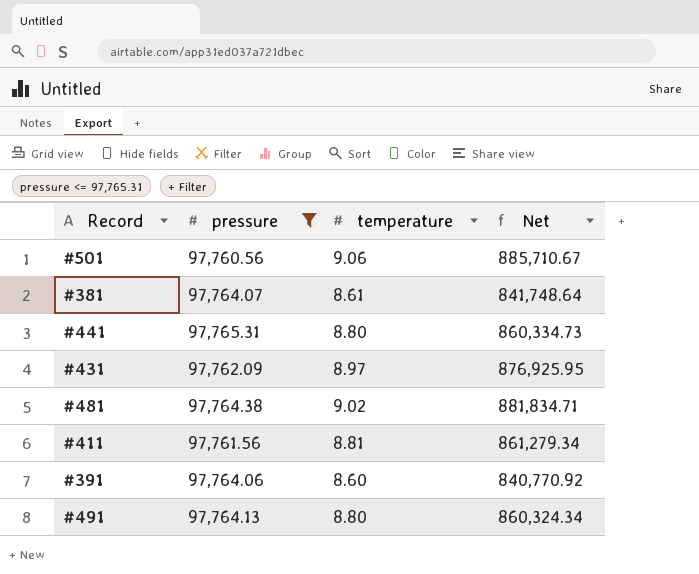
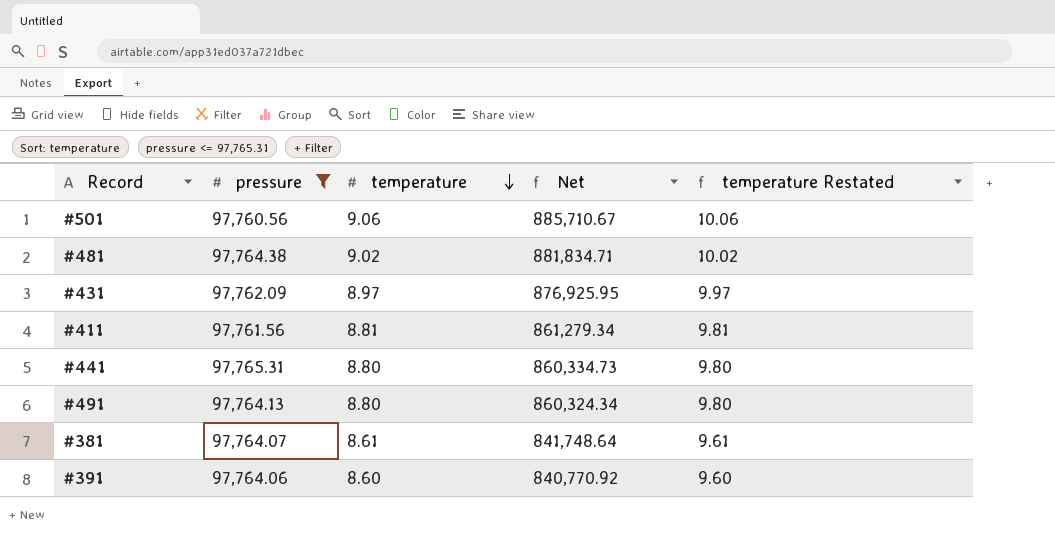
row order: none -> temperature descending
column temperature Restated | formula: none -> [temperature] + 1

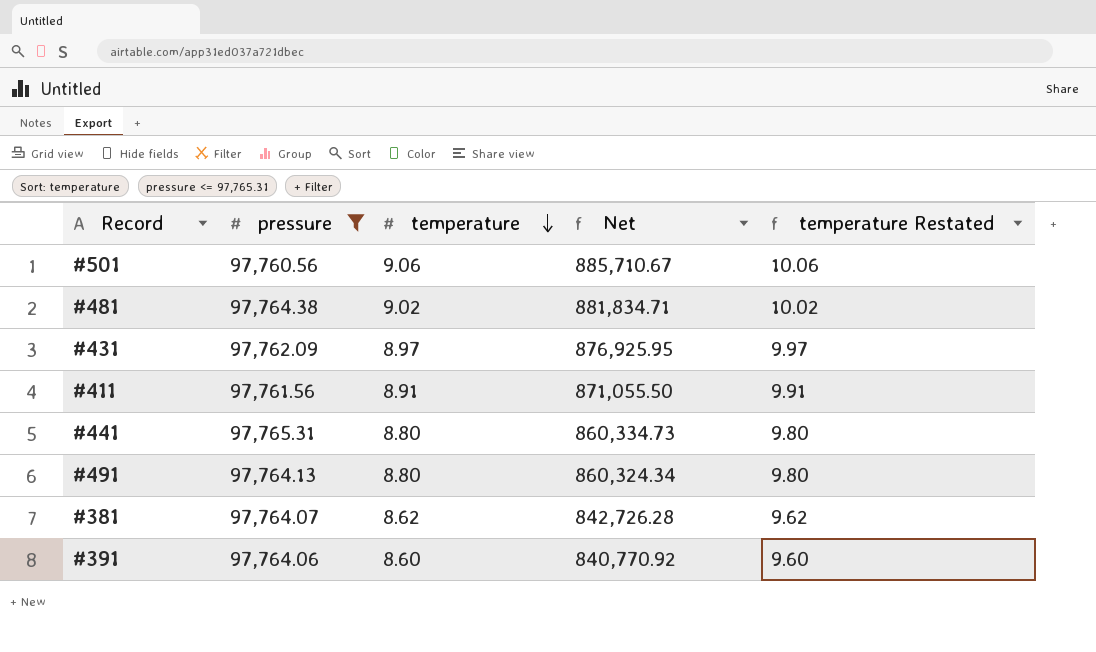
#411 | temperature: 8.81 -> 8.91
#411 | Net: 861,279.34 -> 871,055.50
#411 | temperature Restated: 9.81 -> 9.91
#381 | temperature: 8.61 -> 8.62
#381 | Net: 841,748.64 -> 842,726.28
#381 | temperature Restated: 9.61 -> 9.62

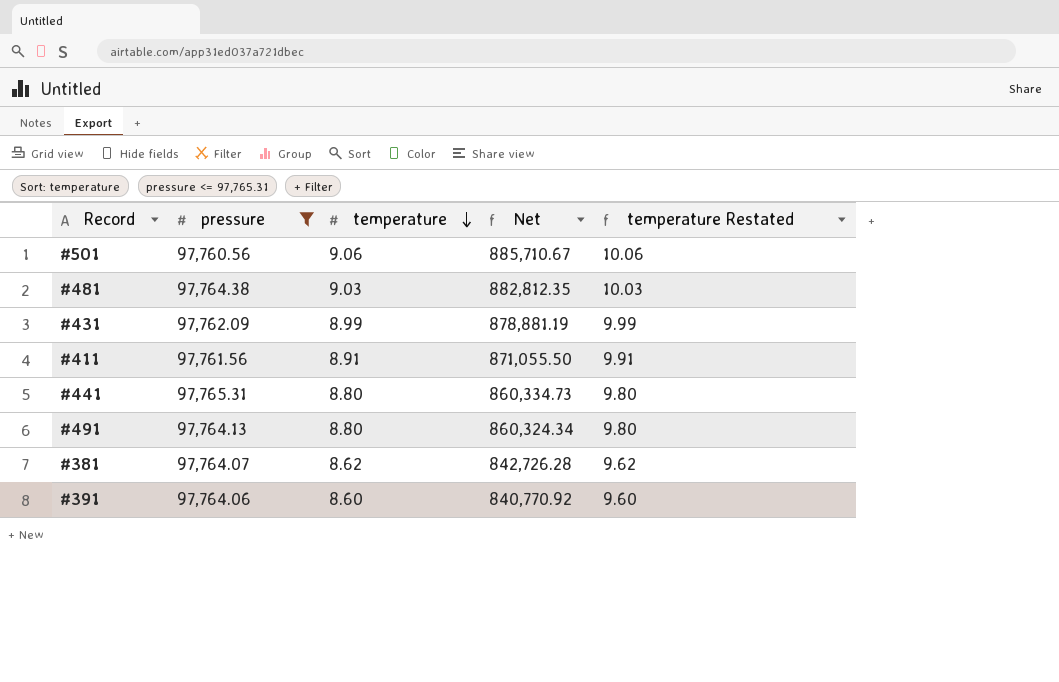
#481 | temperature: 9.02 -> 9.03
#481 | Net: 881,834.71 -> 882,812.35
#481 | temperature Restated: 10.02 -> 10.03
#431 | temperature: 8.97 -> 8.99
#431 | Net: 876,925.95 -> 878,881.19
#431 | temperature Restated: 9.97 -> 9.99

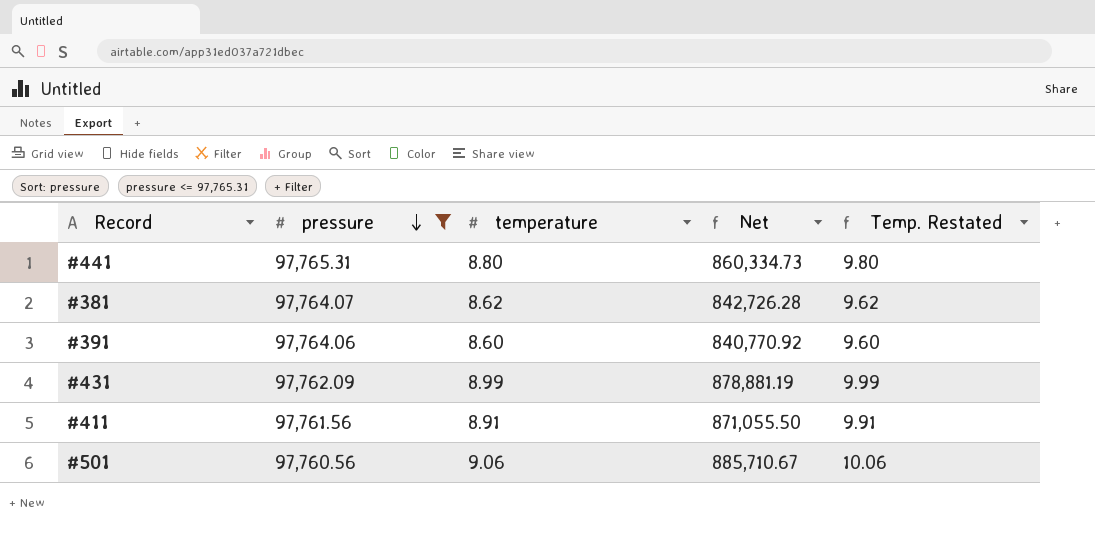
row order: temperature descending -> pressure descending
column name: temperature Restated -> Temp. Restated
row #481: 97,764.38 | 9.03 | 882,812.35 | 10.03 -> none
row #491: 97,764.13 | 8.80 | 860,324.34 | 9.80 -> none

